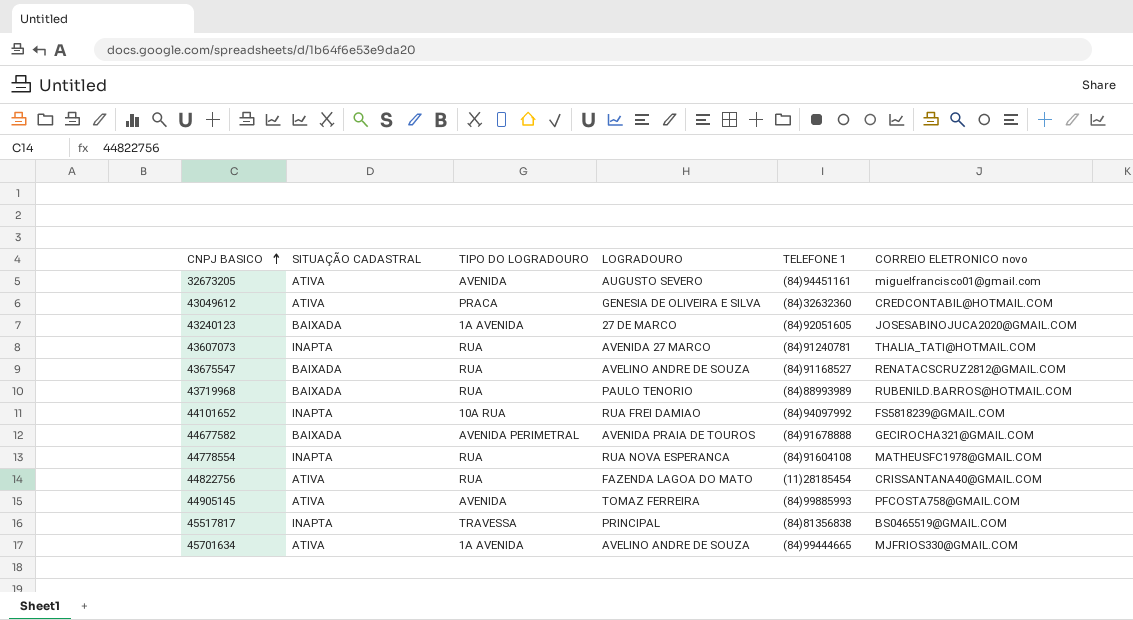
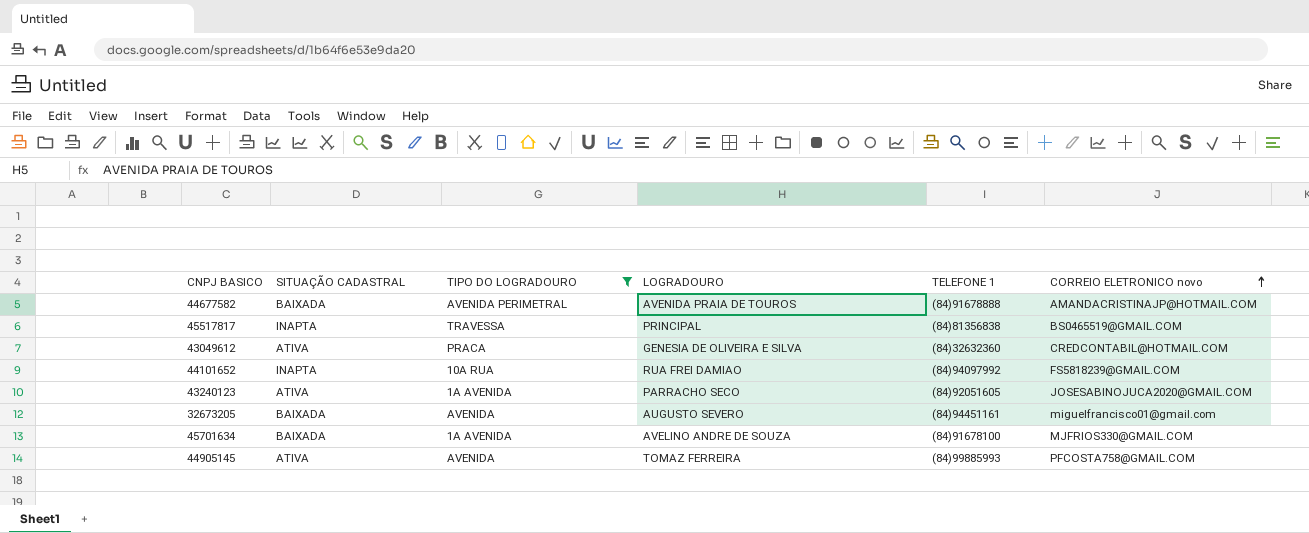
filter: none -> TIPO DO LOGRADOURO != RUA
row order: CNPJ BASICO ascending -> CORREIO ELETRONICO novo ascending
44677582 | CORREIO ELETRONICO novo: GECIROCHA321@GMAIL.COM -> AMANDACRISTINAJP@HOTMAIL.COM
43240123 | SITUAÇÃO CADASTRAL: BAIXADA -> ATIVA
43240123 | LOGRADOURO: 27 DE MARCO -> PARRACHO SECO
32673205 | SITUAÇÃO CADASTRAL: ATIVA -> BAIXADA
45701634 | SITUAÇÃO CADASTRAL: ATIVA -> BAIXADA
45701634 | TELEFONE 1: (84)99444665 -> (84)91678100

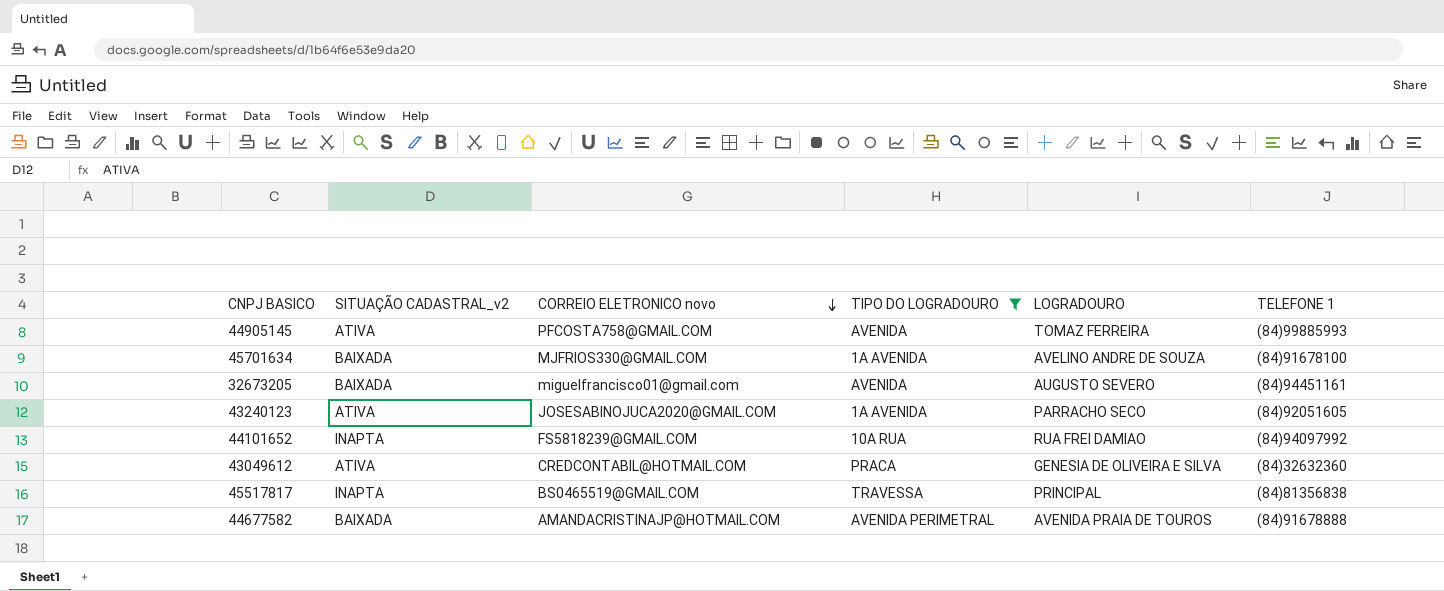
row order: CORREIO ELETRONICO novo ascending -> CORREIO ELETRONICO novo descending
column name: SITUAÇÃO CADASTRAL -> SITUAÇÃO CADASTRAL_v2
column CORREIO ELETRONICO novo | position: 6 -> 3

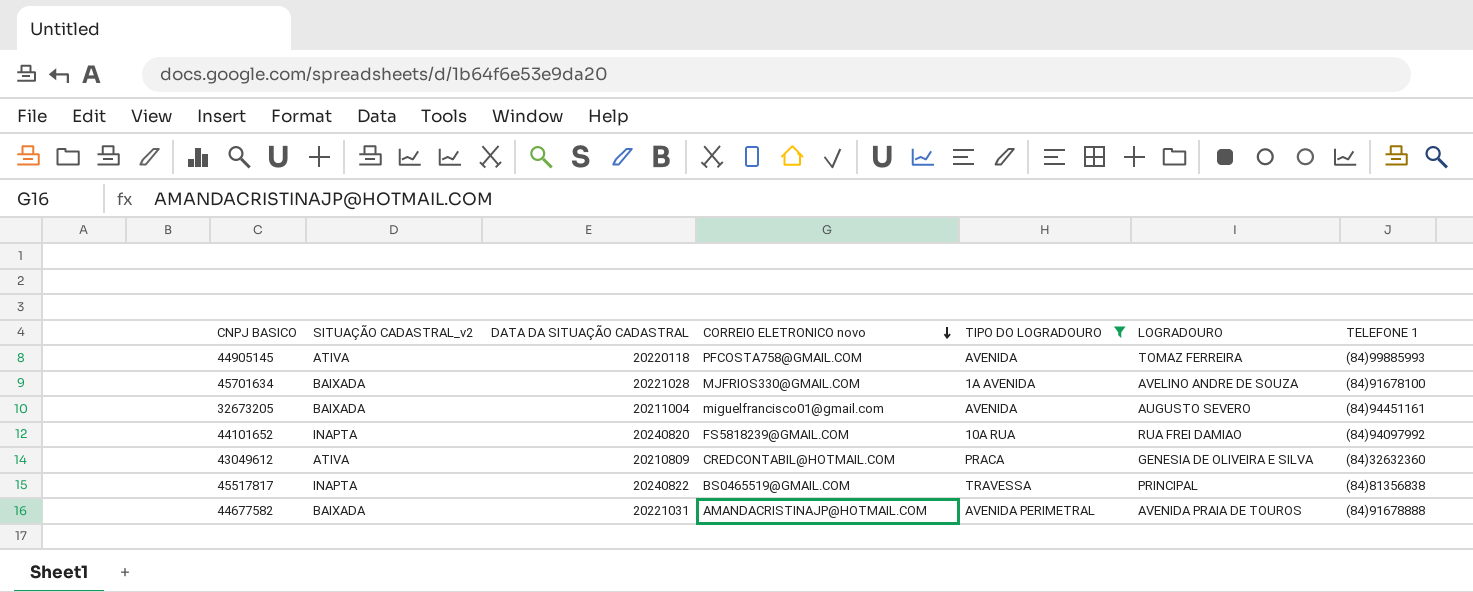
column DATA DA SITUAÇÃO CADASTRAL | position: none -> 3
row 43240123: ATIVA | JOSESABINOJUCA2020@GMAIL.COM | 1A AVENIDA | PARRACHO SECO | (84)92051605 -> none

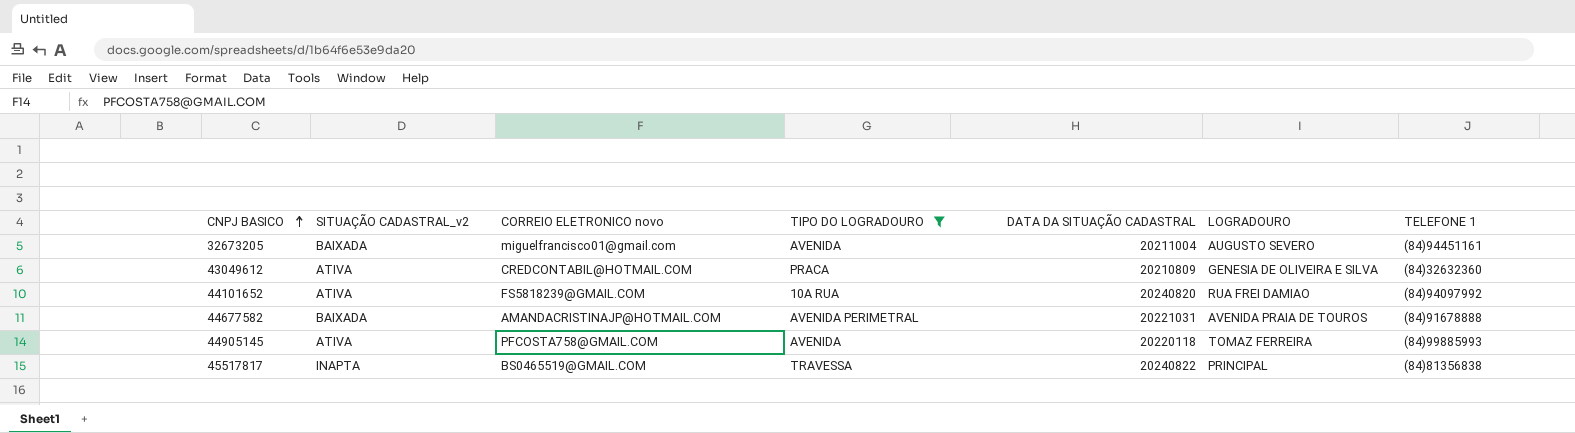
row order: CORREIO ELETRONICO novo descending -> CNPJ BASICO ascending
column DATA DA SITUAÇÃO CADASTRAL | position: 3 -> 5
row 45701634: BAIXADA | 20221028 | MJFRIOS330@GMAIL.COM | 1A AVENIDA | AVELINO ANDRE DE SOUZA | (84)91678100 -> none
44101652 | SITUAÇÃO CADASTRAL_v2: INAPTA -> ATIVA

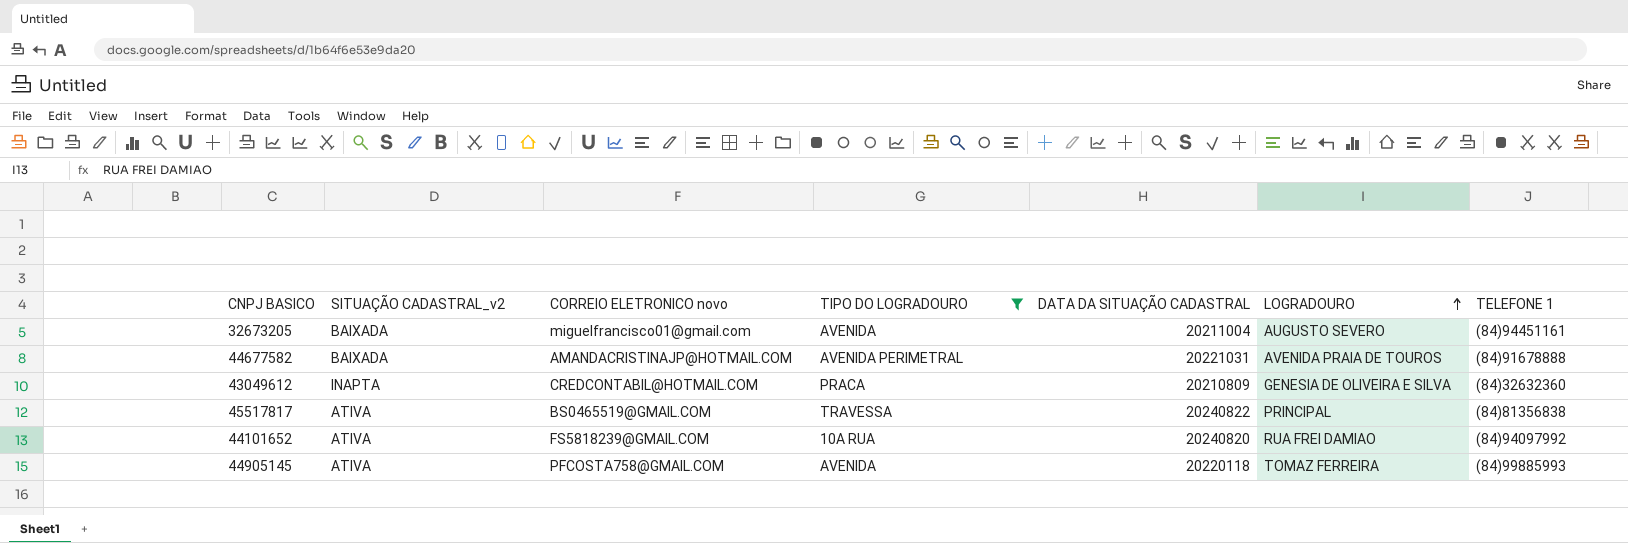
row order: CNPJ BASICO ascending -> LOGRADOURO ascending
43049612 | SITUAÇÃO CADASTRAL_v2: ATIVA -> INAPTA
45517817 | SITUAÇÃO CADASTRAL_v2: INAPTA -> ATIVA

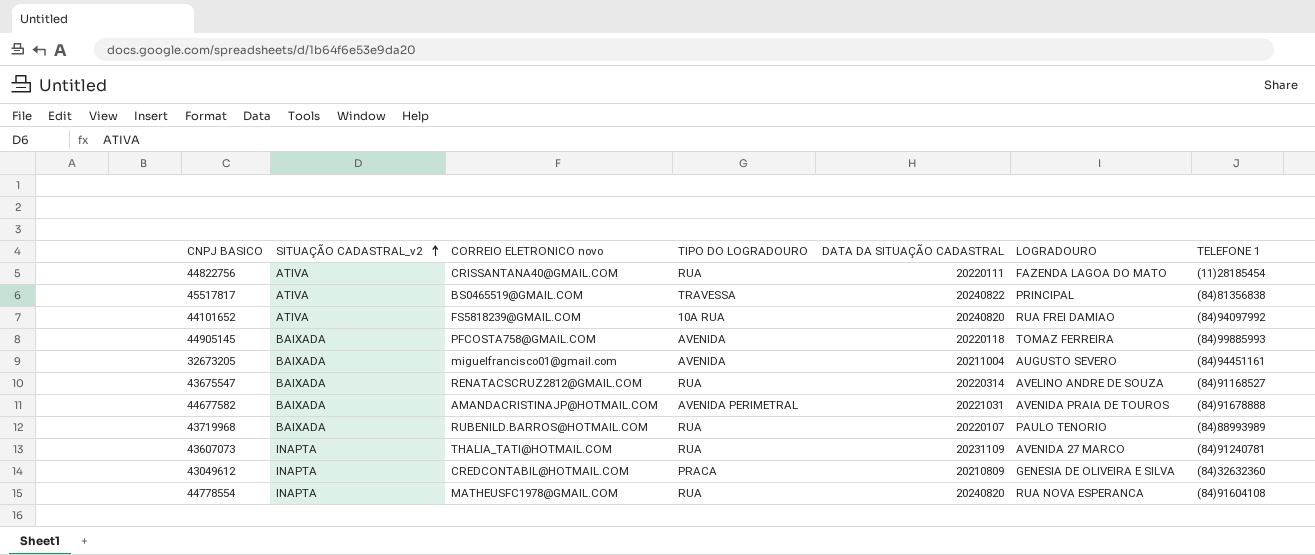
filter: TIPO DO LOGRADOURO != RUA -> none
row order: LOGRADOURO ascending -> SITUAÇÃO CADASTRAL_v2 ascending
44905145 | SITUAÇÃO CADASTRAL_v2: ATIVA -> BAIXADA

